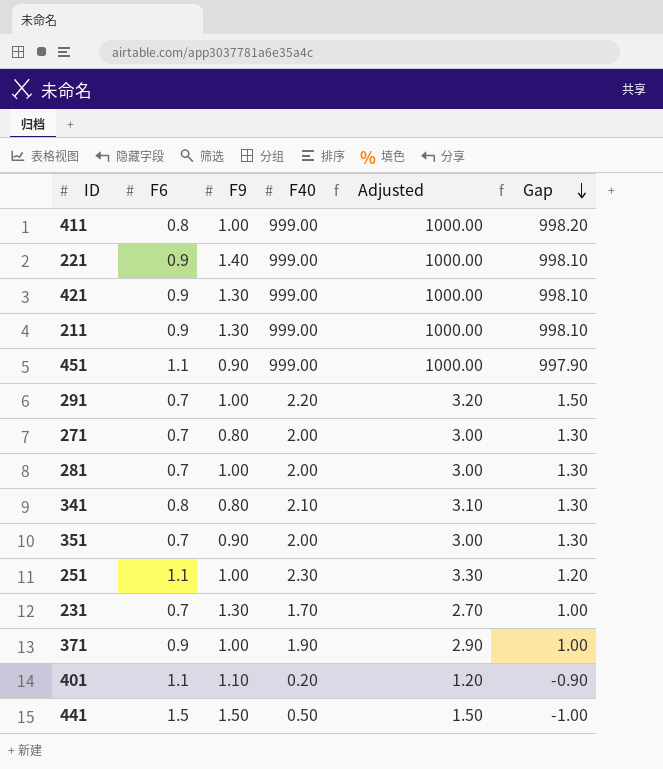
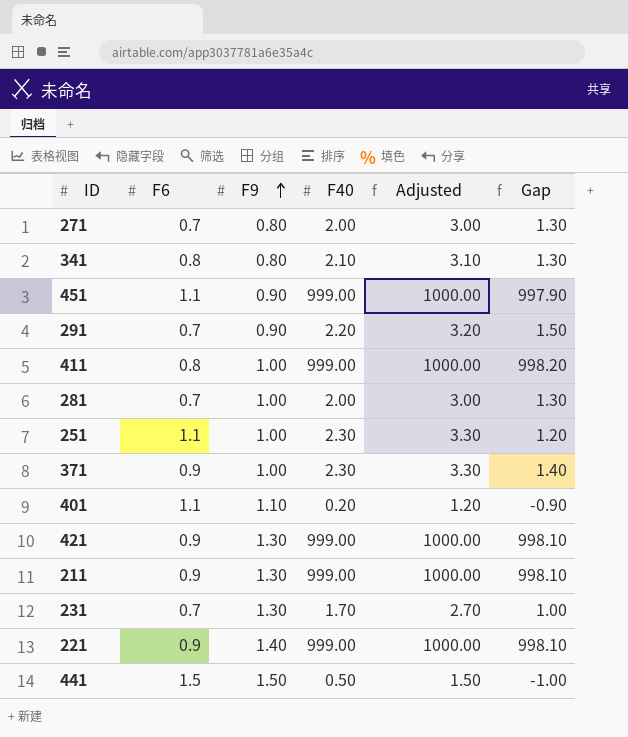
row order: Gap descending -> F9 ascending
row 351: 0.7 | 0.90 | 2.00 | 3.00 | 1.30 -> none
291 | F9: 1.00 -> 0.90
371 | F40: 1.90 -> 2.30
371 | Adjusted: 2.90 -> 3.30
371 | Gap: 1.00 -> 1.40

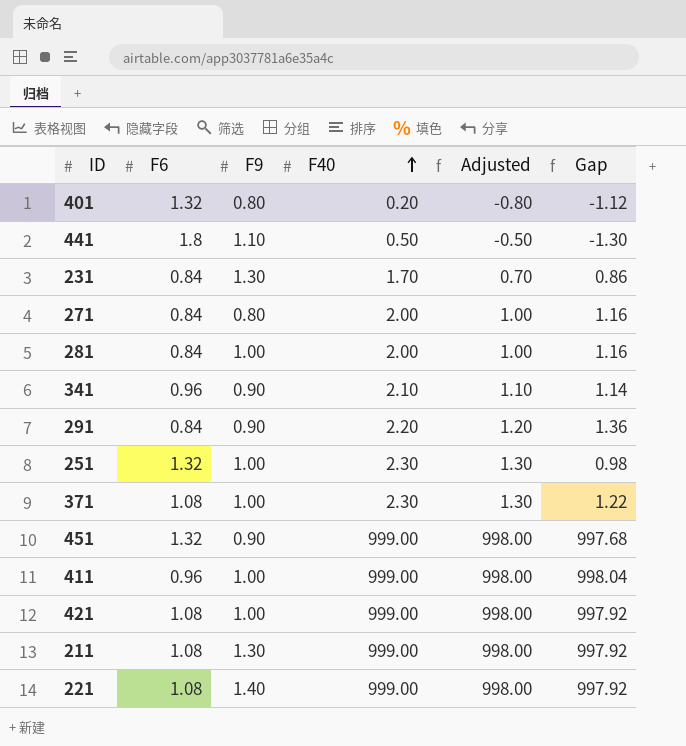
row order: F9 ascending -> F40 ascending
column Adjusted | formula: [F40] + 1 -> [F40] - 1
401 | F6: 1.1 -> 1.32
401 | F9: 1.10 -> 0.80
401 | Gap: -0.90 -> -1.12
441 | F6: 1.5 -> 1.8
441 | F9: 1.50 -> 1.10
441 | Gap: -1.00 -> -1.30
231 | F6: 0.7 -> 0.84
231 | Gap: 1.00 -> 0.86
271 | F6: 0.7 -> 0.84
271 | Gap: 1.30 -> 1.16
281 | F6: 0.7 -> 0.84
281 | Gap: 1.30 -> 1.16
341 | F6: 0.8 -> 0.96
341 | F9: 0.80 -> 0.90
341 | Gap: 1.30 -> 1.14
291 | F6: 0.7 -> 0.84
291 | Gap: 1.50 -> 1.36
251 | F6: 1.1 -> 1.32
251 | Gap: 1.20 -> 0.98
371 | F6: 0.9 -> 1.08
371 | Gap: 1.40 -> 1.22
451 | F6: 1.1 -> 1.32
451 | Gap: 997.90 -> 997.68
411 | F6: 0.8 -> 0.96
411 | Gap: 998.20 -> 998.04
421 | F6: 0.9 -> 1.08
421 | F9: 1.30 -> 1.00
421 | Gap: 998.10 -> 997.92
211 | F6: 0.9 -> 1.08
211 | Gap: 998.10 -> 997.92
221 | F6: 0.9 -> 1.08
221 | Gap: 998.10 -> 997.92

